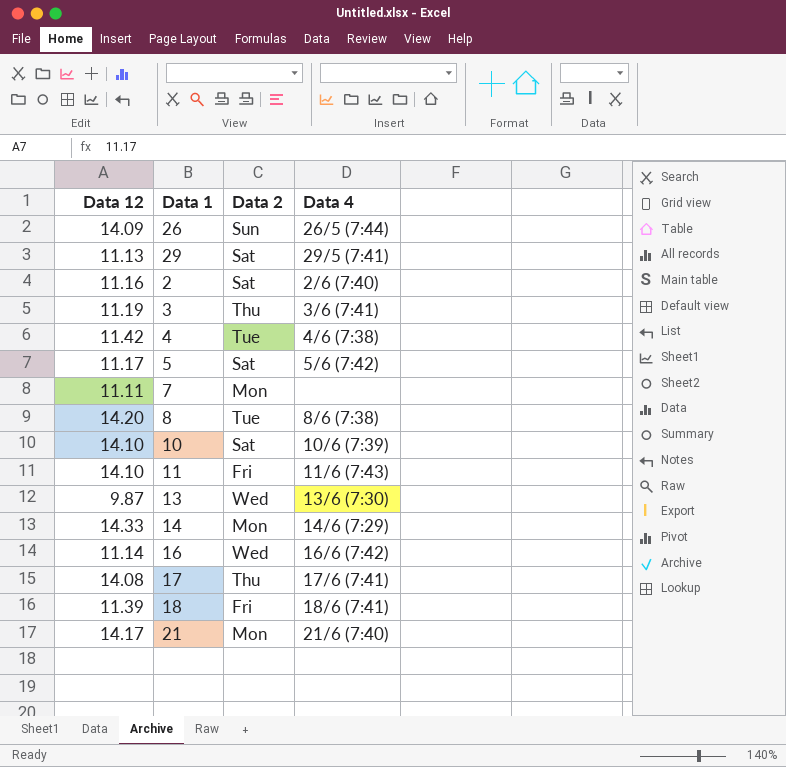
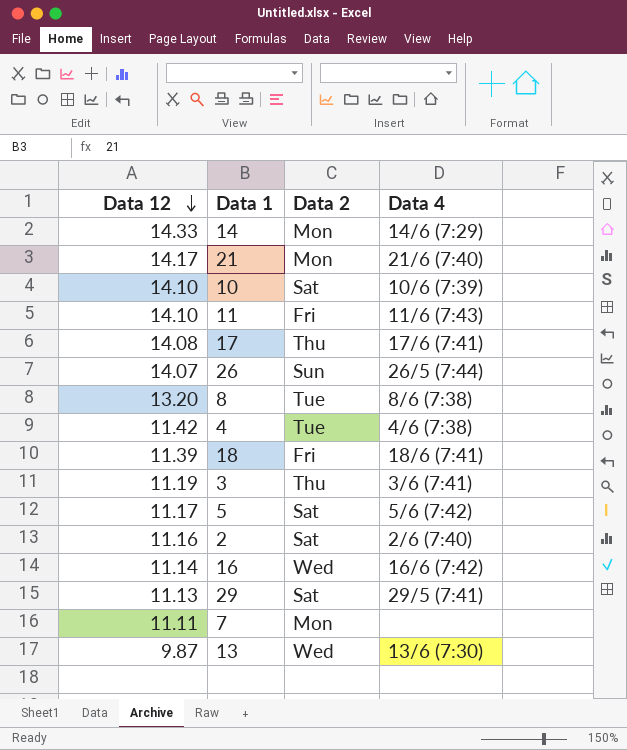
row order: none -> Data 12 descending
26 | Data 12: 14.09 -> 14.07
8 | Data 12: 14.20 -> 13.20

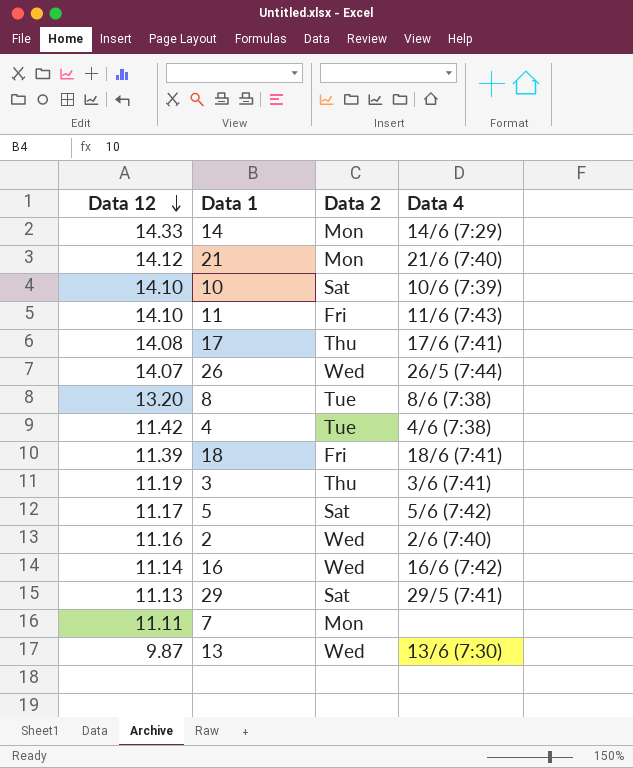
21 | Data 12: 14.17 -> 14.12
26 | Data 2: Sun -> Wed
2 | Data 2: Sat -> Wed

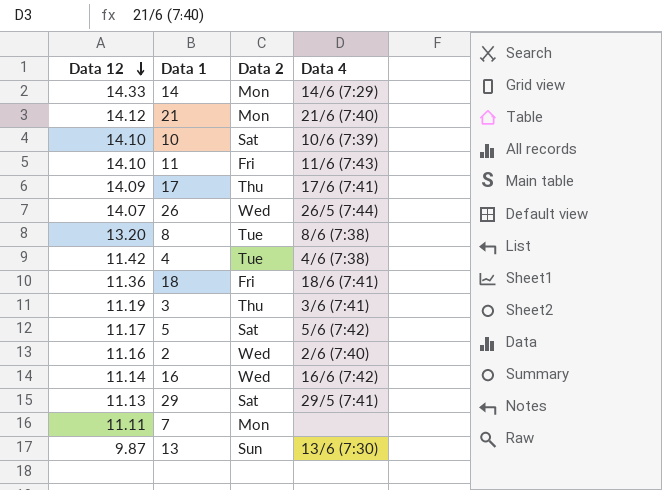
17 | Data 12: 14.08 -> 14.09
18 | Data 12: 11.39 -> 11.36
13 | Data 2: Wed -> Sun

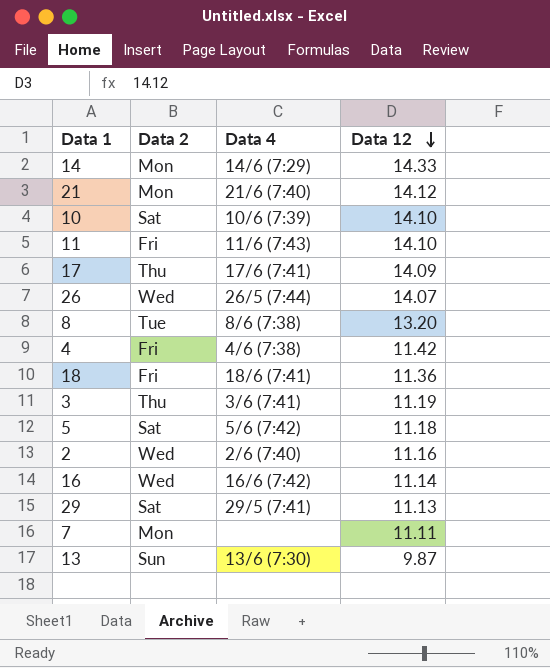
column Data 12 | position: 1 -> 4
4 | Data 2: Tue -> Fri
5 | Data 12: 11.17 -> 11.18

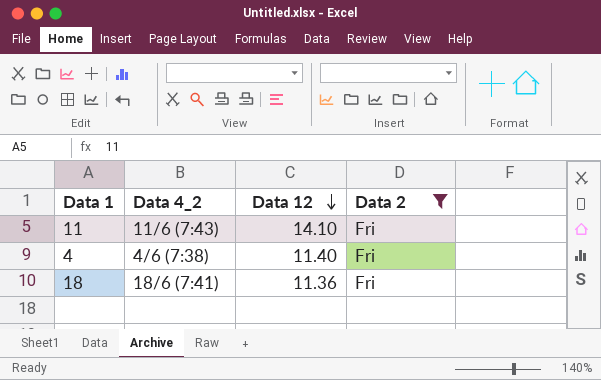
filter: none -> Data 2 = Fri
column name: Data 4 -> Data 4_2
column Data 2 | position: 2 -> 4
4 | Data 12: 11.42 -> 11.40

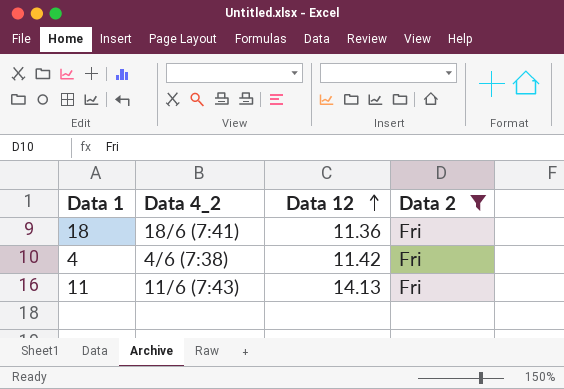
row order: Data 12 descending -> Data 12 ascending
4 | Data 12: 11.40 -> 11.42
11 | Data 12: 14.10 -> 14.13

